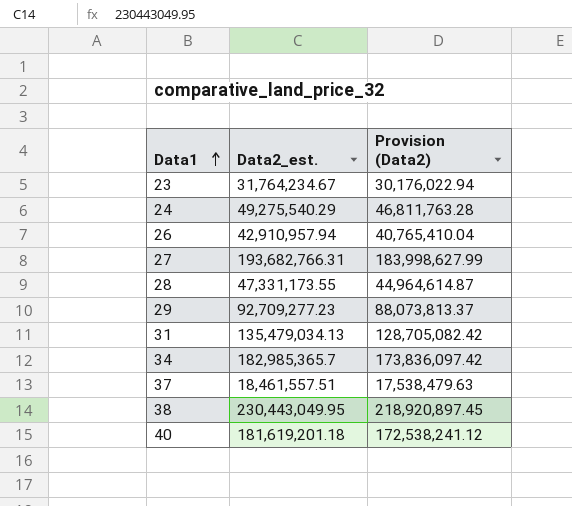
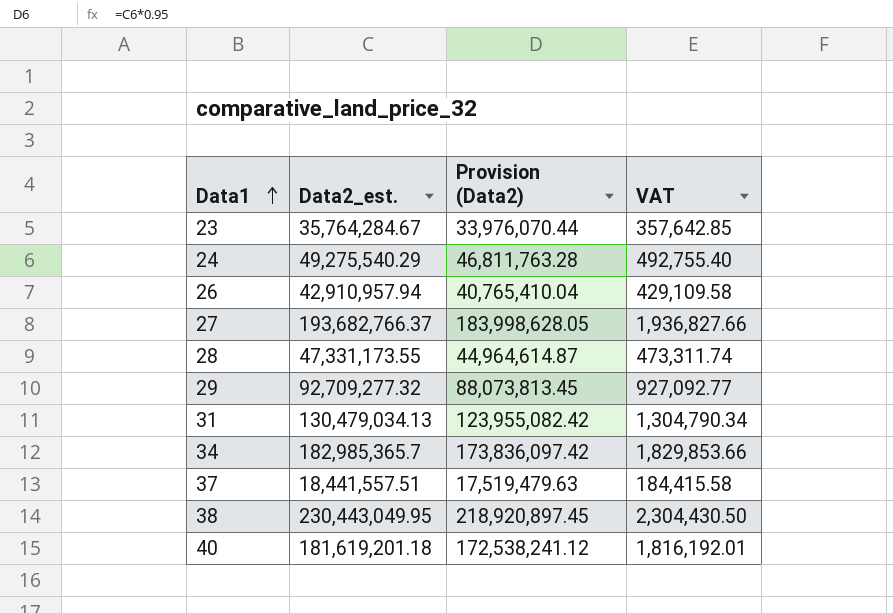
column VAT | formula: none -> [Data2_est.] * 0.01
23 | Data2_est.: 31,764,234.67 -> 35,764,284.67
23 | Provision (Data2): 30,176,022.94 -> 33,976,070.44
27 | Data2_est.: 193,682,766.31 -> 193,682,766.37
27 | Provision (Data2): 183,998,627.99 -> 183,998,628.05
29 | Data2_est.: 92,709,277.23 -> 92,709,277.32
29 | Provision (Data2): 88,073,813.37 -> 88,073,813.45
31 | Data2_est.: 135,479,034.13 -> 130,479,034.13
31 | Provision (Data2): 128,705,082.42 -> 123,955,082.42
37 | Data2_est.: 18,461,557.51 -> 18,441,557.51
37 | Provision (Data2): 17,538,479.63 -> 17,519,479.63

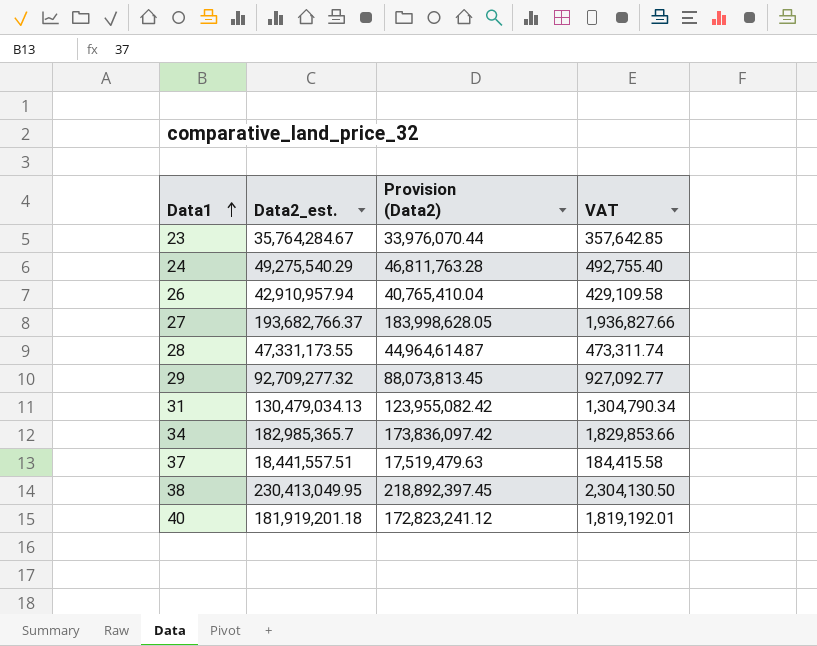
38 | Data2_est.: 230,443,049.95 -> 230,413,049.95
38 | Provision (Data2): 218,920,897.45 -> 218,892,397.45
38 | VAT: 2,304,430.50 -> 2,304,130.50
40 | Data2_est.: 181,619,201.18 -> 181,919,201.18
40 | Provision (Data2): 172,538,241.12 -> 172,823,241.12
40 | VAT: 1,816,192.01 -> 1,819,192.01

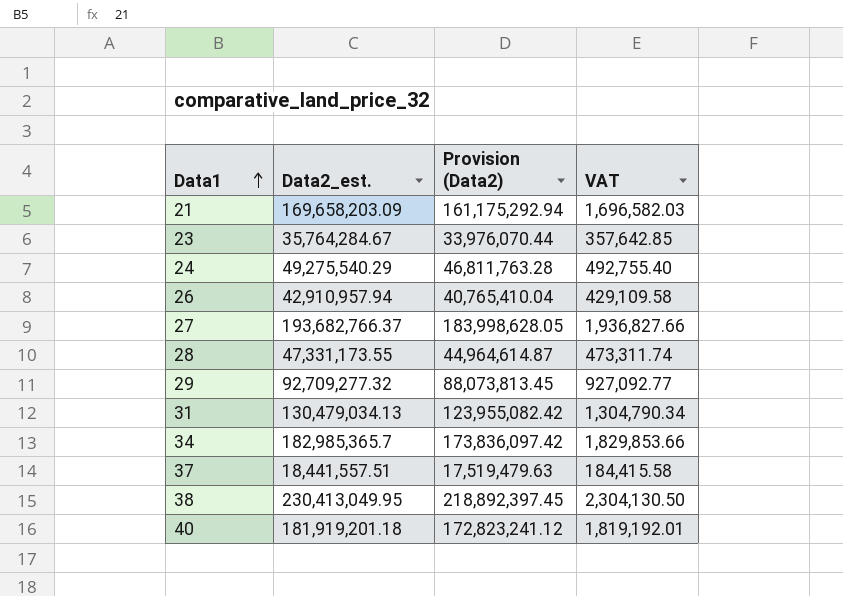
row 21: none -> 169,658,203.09 | 161,175,292.94 | 1,696,582.03

